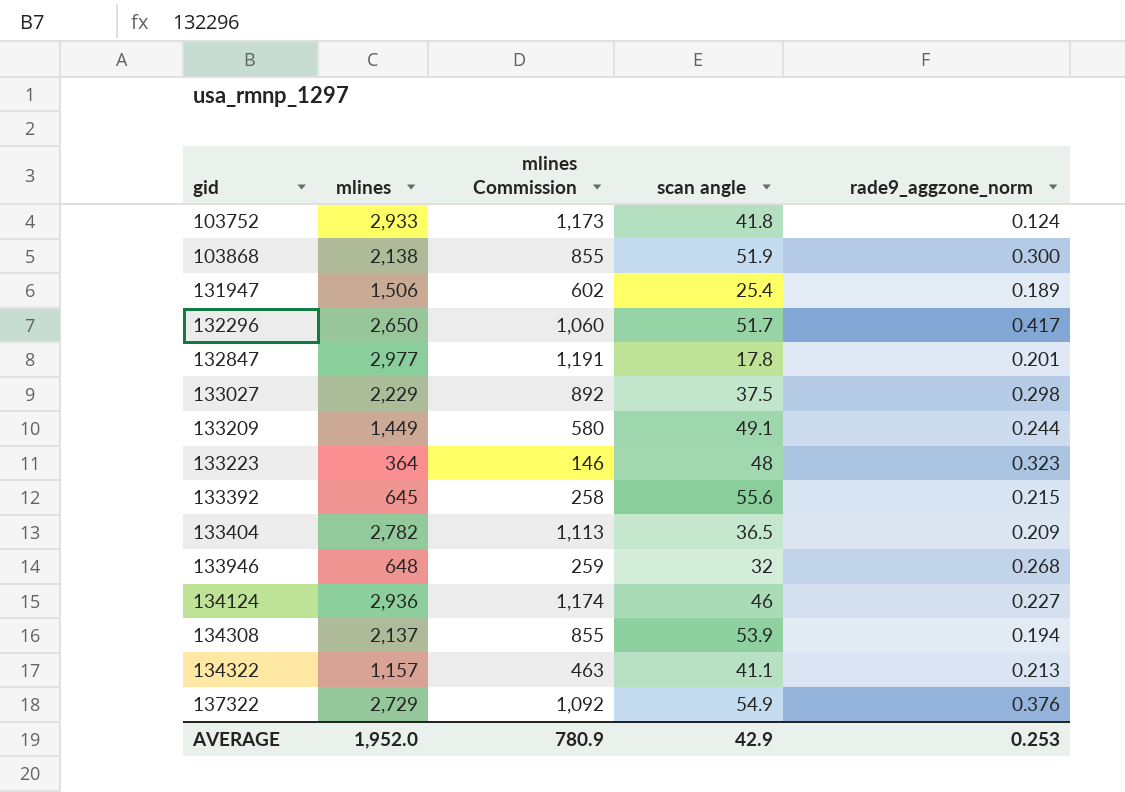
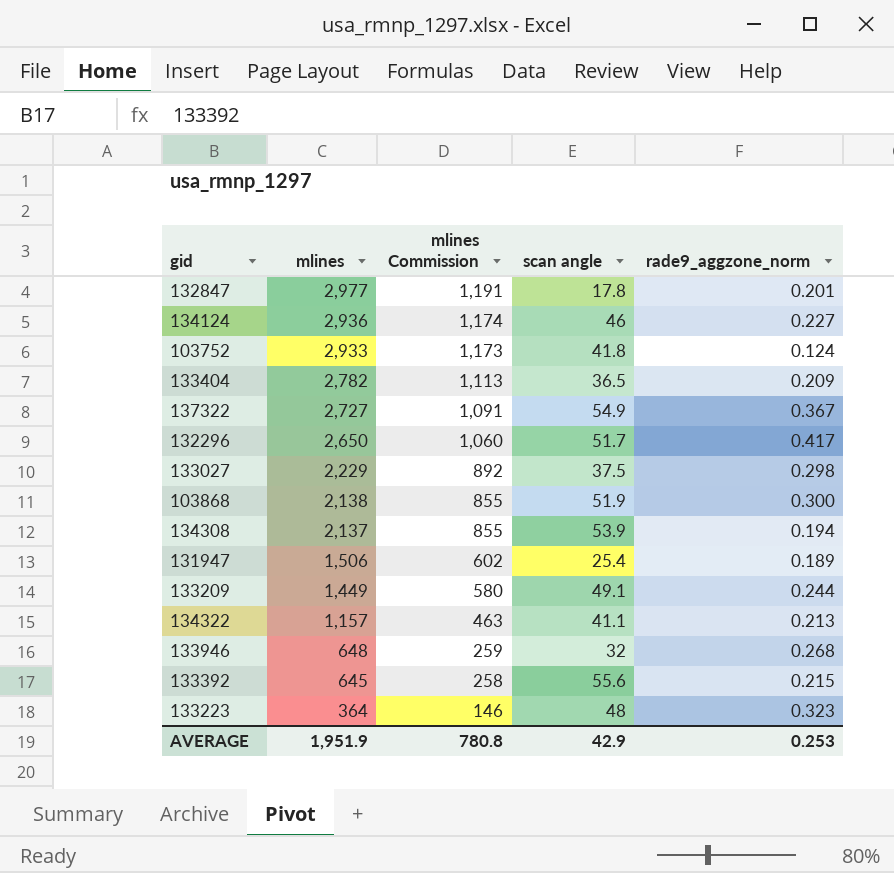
row order: gid ascending -> mlines descending
137322 | mlines: 2,729 -> 2,727
137322 | mlines Commission: 1,092 -> 1,091
137322 | rade9_aggzone_norm: 0.376 -> 0.367
AVERAGE | mlines: 1,952.0 -> 1,951.9
AVERAGE | mlines Commission: 780.9 -> 780.8

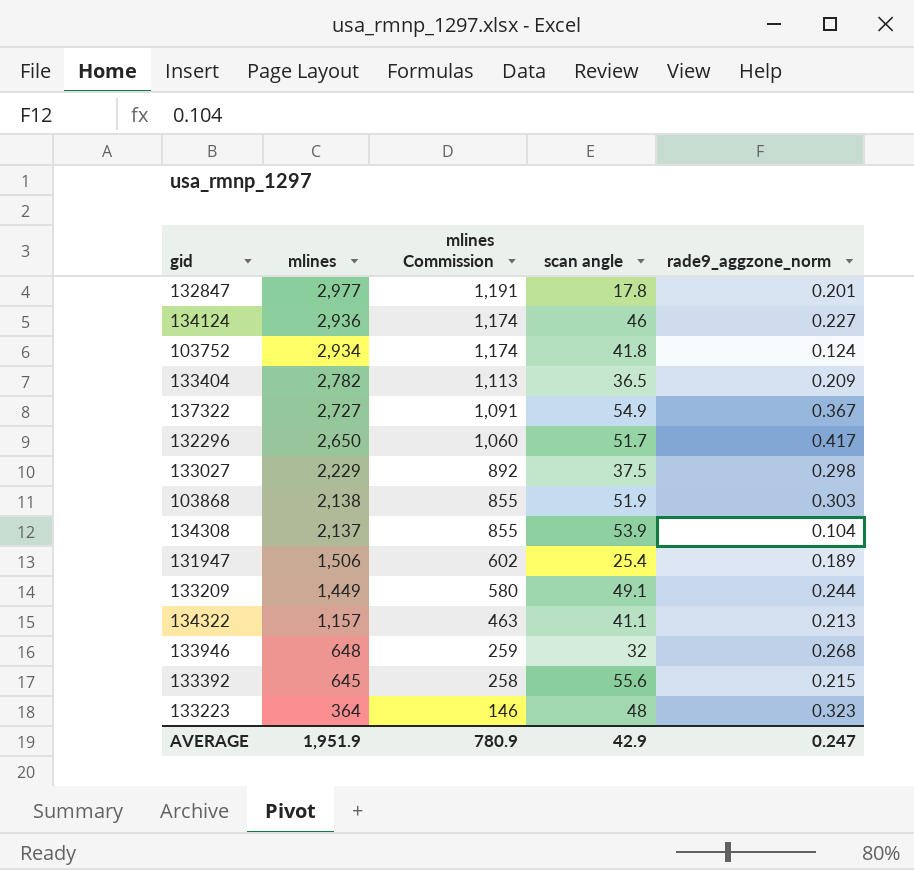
103752 | mlines: 2,933 -> 2,934
103752 | mlines Commission: 1,173 -> 1,174
103868 | rade9_aggzone_norm: 0.300 -> 0.303
134308 | rade9_aggzone_norm: 0.194 -> 0.104
AVERAGE | mlines Commission: 780.8 -> 780.9
AVERAGE | rade9_aggzone_norm: 0.253 -> 0.247

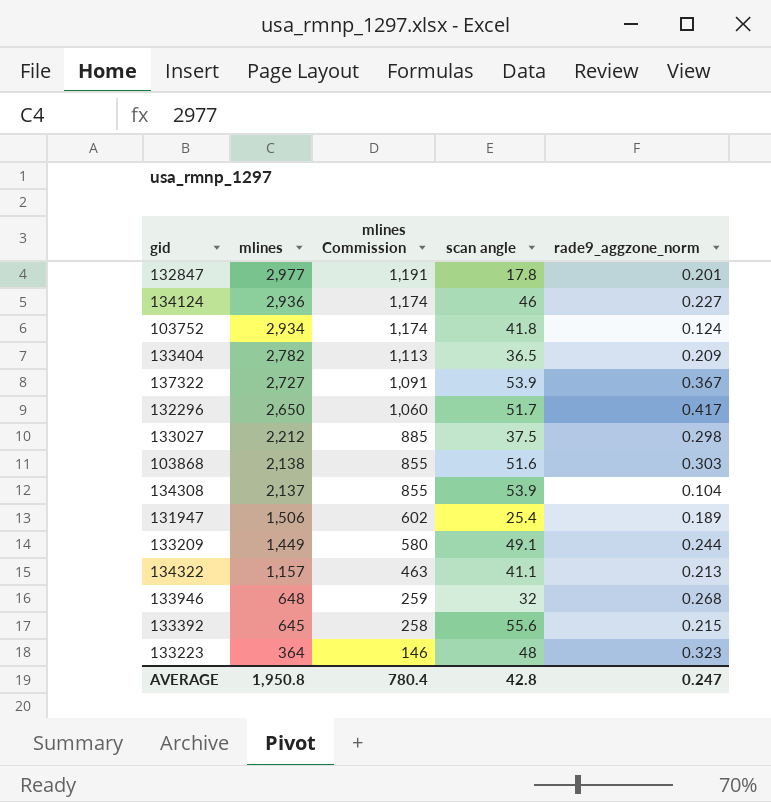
137322 | scan angle: 54.9 -> 53.9
133027 | mlines: 2,229 -> 2,212
133027 | mlines Commission: 892 -> 885
103868 | scan angle: 51.9 -> 51.6
AVERAGE | mlines: 1,951.9 -> 1,950.8
AVERAGE | mlines Commission: 780.9 -> 780.4
AVERAGE | scan angle: 42.9 -> 42.8

